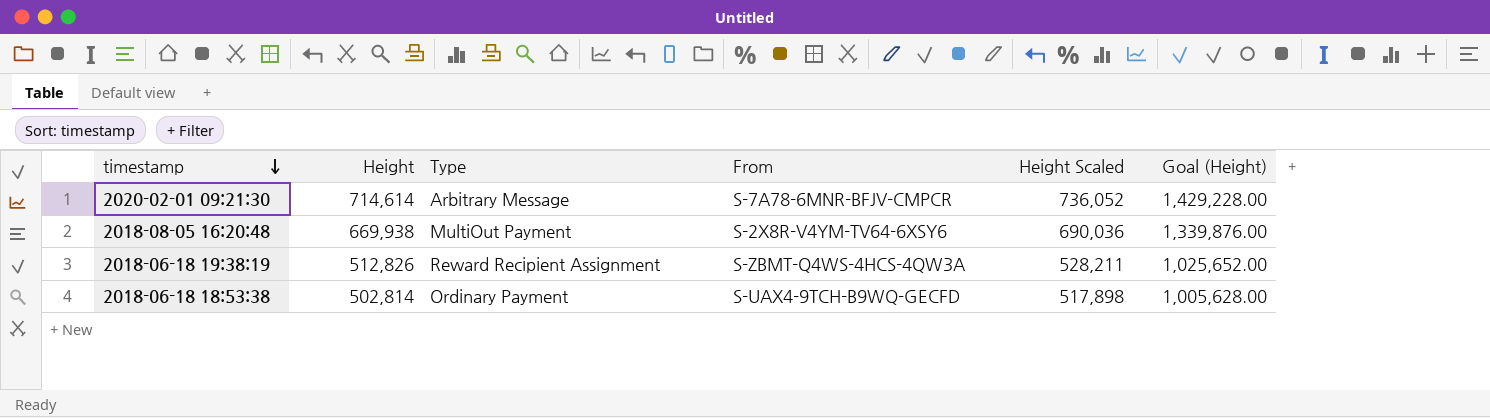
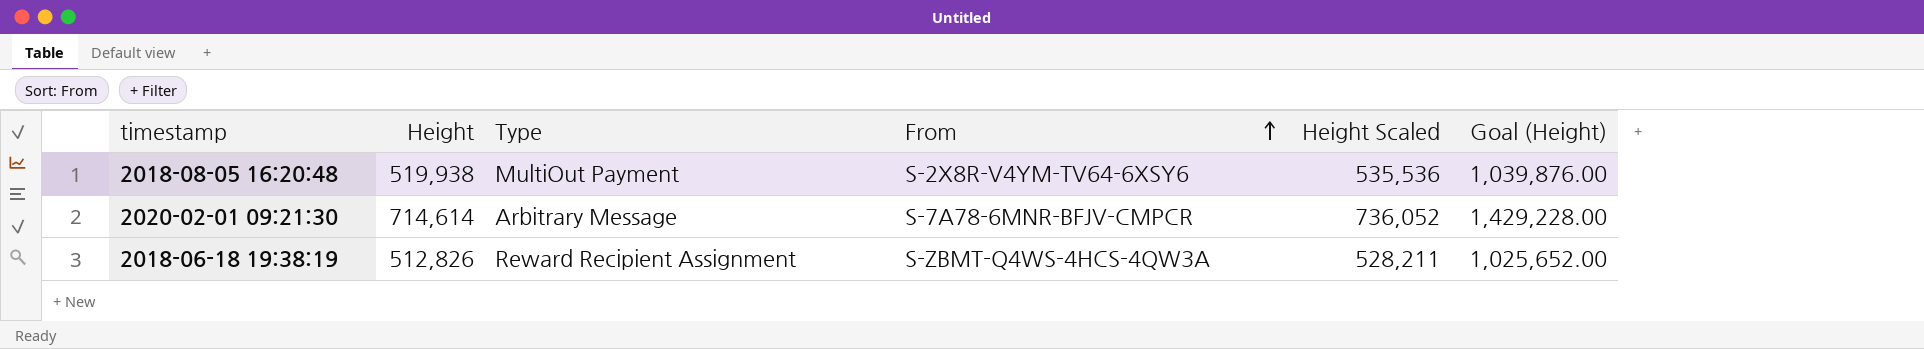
row order: timestamp descending -> From ascending
row 2018-06-18 18:53:38: 502,814 | Ordinary Payment | S-UAX4-9TCH-B9WQ-GECFD | 517,898 | 1,005,628.00 -> none
2018-08-05 16:20:48 | Height: 669,938 -> 519,938
2018-08-05 16:20:48 | Height Scaled: 690,036 -> 535,536
2018-08-05 16:20:48 | Goal (Height): 1,339,876.00 -> 1,039,876.00

